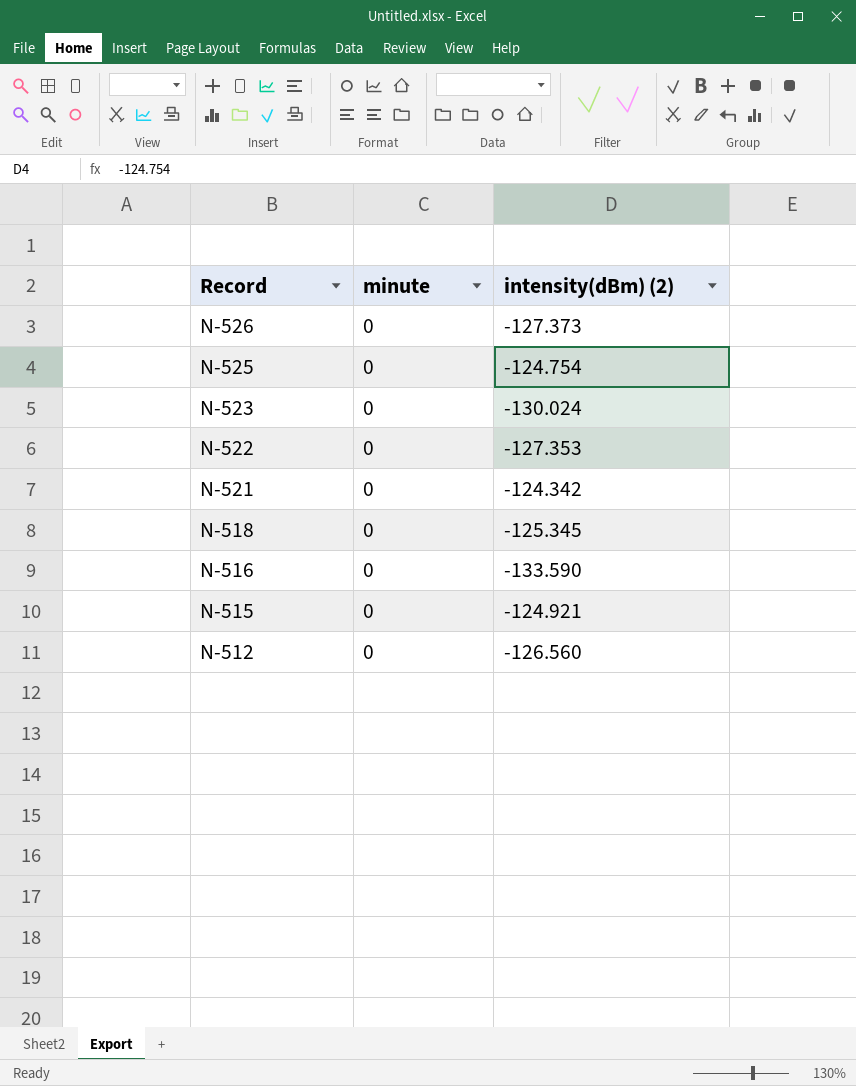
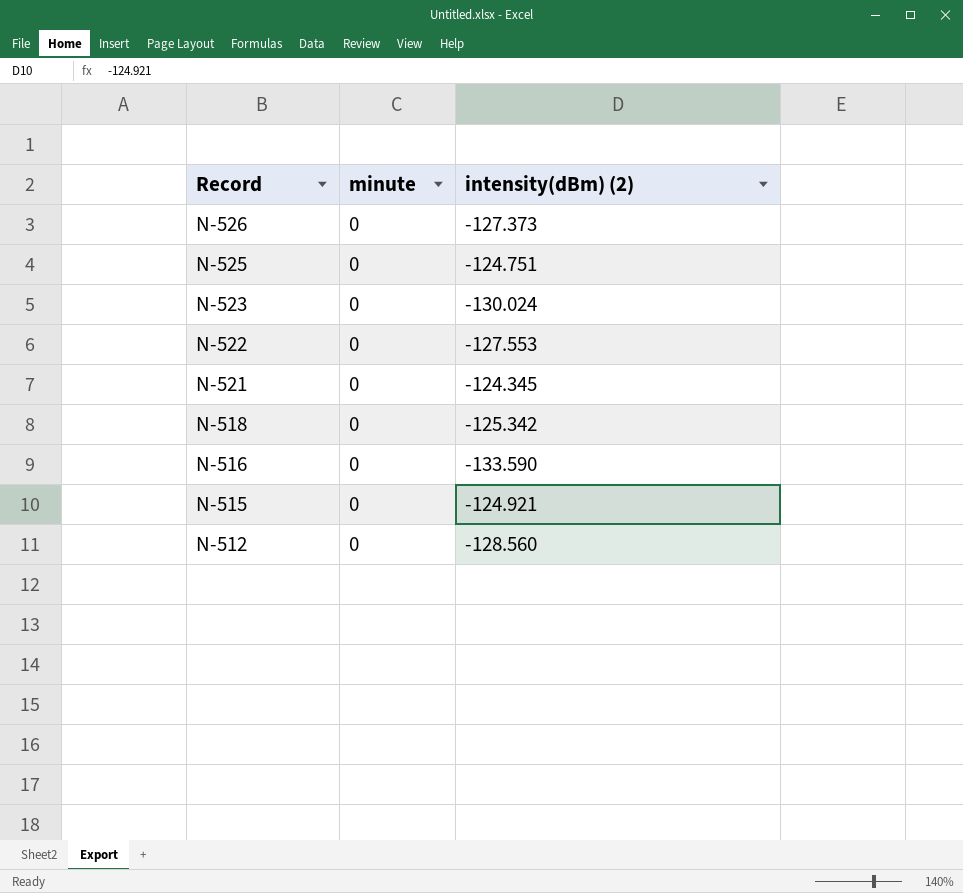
N-525 | intensity(dBm) (2): -124.754 -> -124.751
N-522 | intensity(dBm) (2): -127.353 -> -127.553
N-521 | intensity(dBm) (2): -124.342 -> -124.345
N-518 | intensity(dBm) (2): -125.345 -> -125.342
N-512 | intensity(dBm) (2): -126.560 -> -128.560

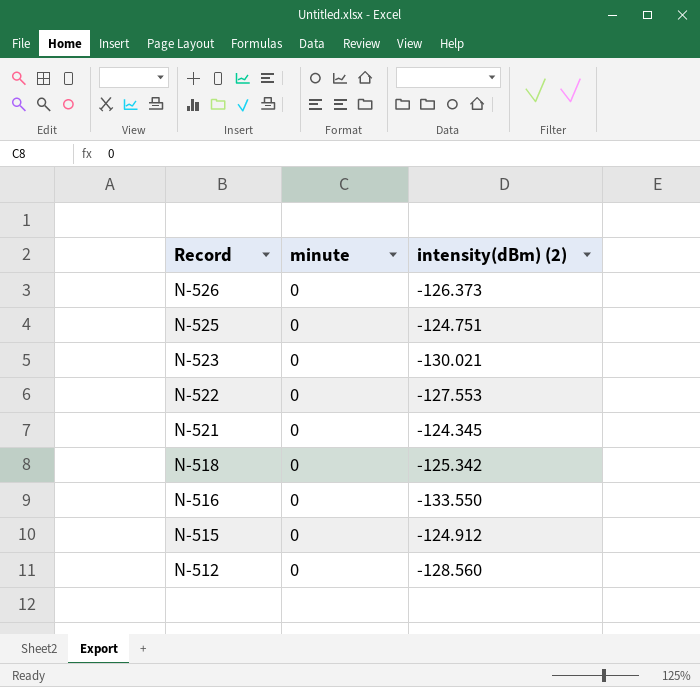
N-526 | intensity(dBm) (2): -127.373 -> -126.373
N-523 | intensity(dBm) (2): -130.024 -> -130.021
N-516 | intensity(dBm) (2): -133.590 -> -133.550
N-515 | intensity(dBm) (2): -124.921 -> -124.912

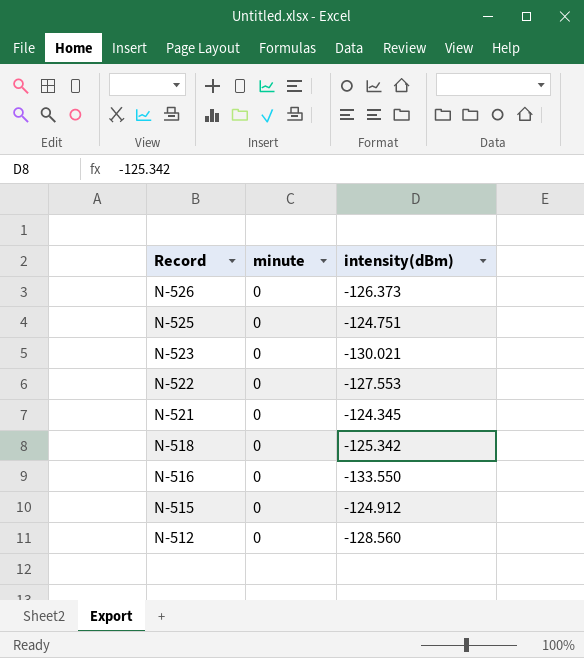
column name: intensity(dBm) (2) -> intensity(dBm)

